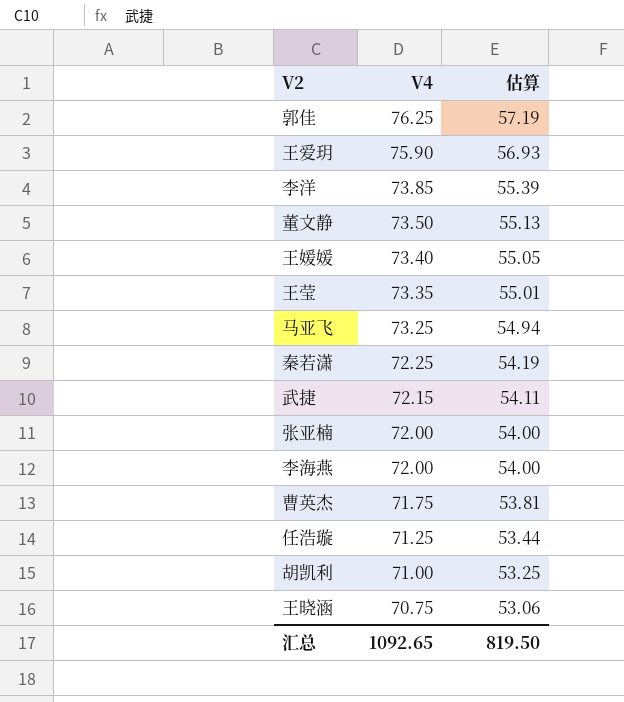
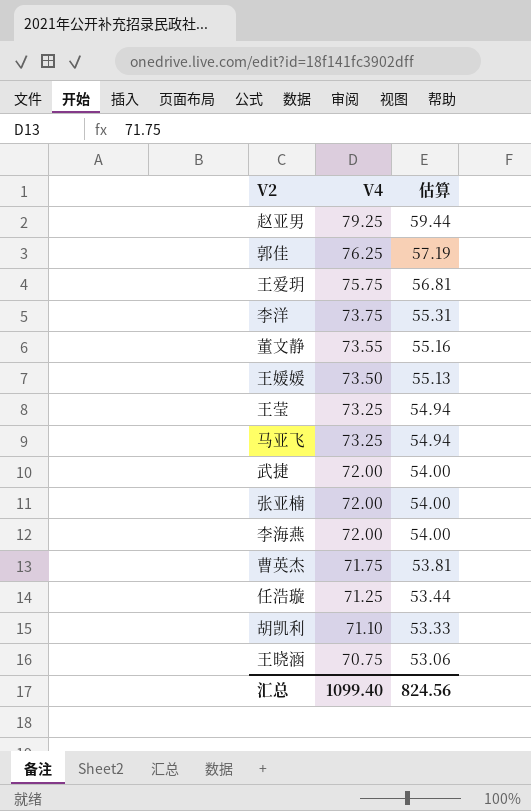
row 秦若潇: 72.25 | 54.19 -> none
row 赵亚男: none -> 79.25 | 59.44
王爱玥 | V4: 75.90 -> 75.75
王爱玥 | 估算: 56.93 -> 56.81
李洋 | V4: 73.85 -> 73.75
李洋 | 估算: 55.39 -> 55.31
董文静 | V4: 73.50 -> 73.55
董文静 | 估算: 55.13 -> 55.16
王媛媛 | V4: 73.40 -> 73.50
王媛媛 | 估算: 55.05 -> 55.13
王莹 | V4: 73.35 -> 73.25
王莹 | 估算: 55.01 -> 54.94
武捷 | V4: 72.15 -> 72.00
武捷 | 估算: 54.11 -> 54.00
胡凯利 | V4: 71.00 -> 71.10
胡凯利 | 估算: 53.25 -> 53.33
汇总 | V4: 1092.65 -> 1099.40
汇总 | 估算: 819.50 -> 824.56

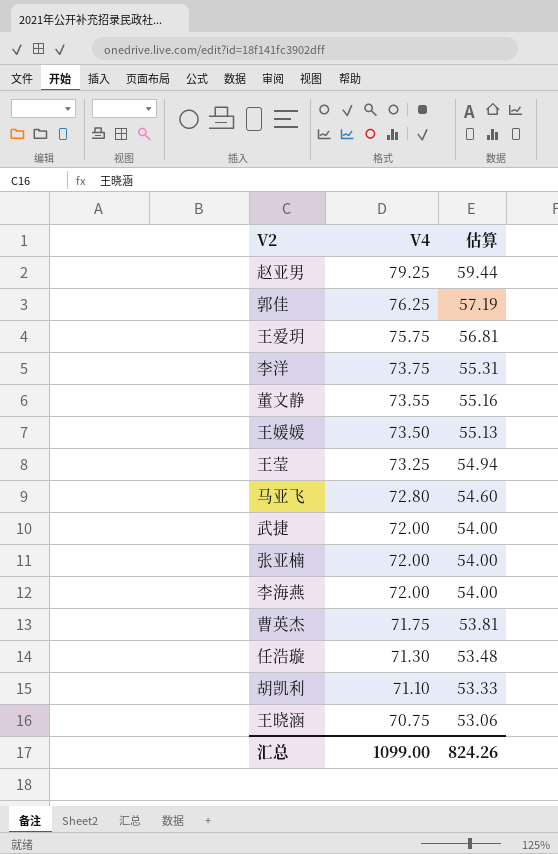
马亚飞 | V4: 73.25 -> 72.80
马亚飞 | 估算: 54.94 -> 54.60
任浩璇 | V4: 71.25 -> 71.30
任浩璇 | 估算: 53.44 -> 53.48
汇总 | V4: 1099.40 -> 1099.00
汇总 | 估算: 824.56 -> 824.26

